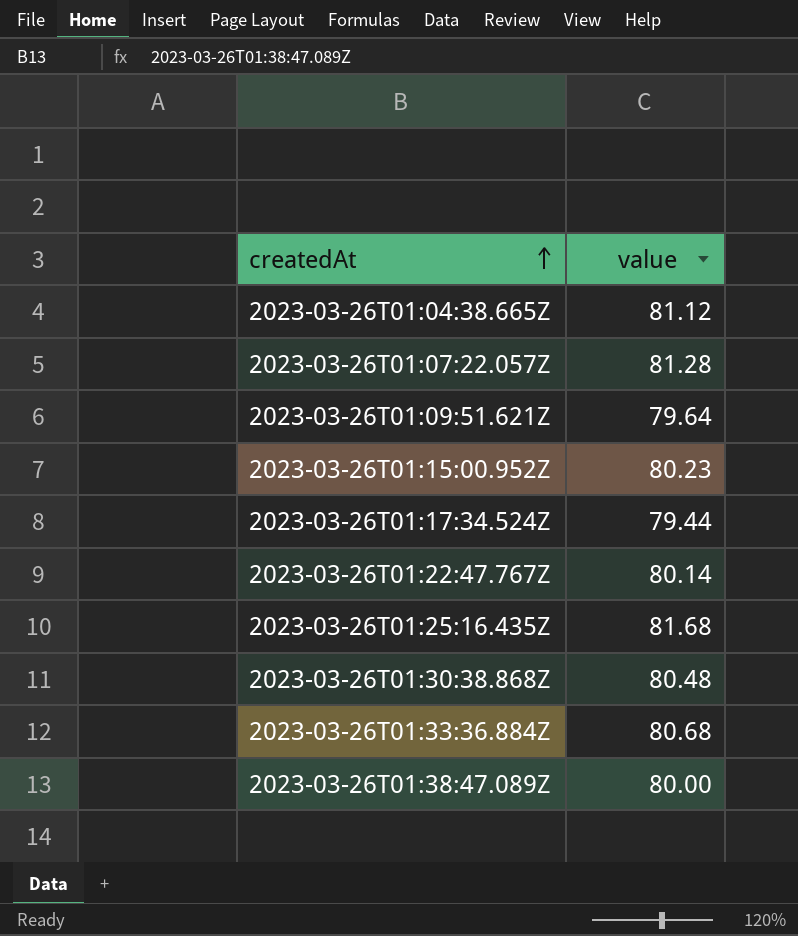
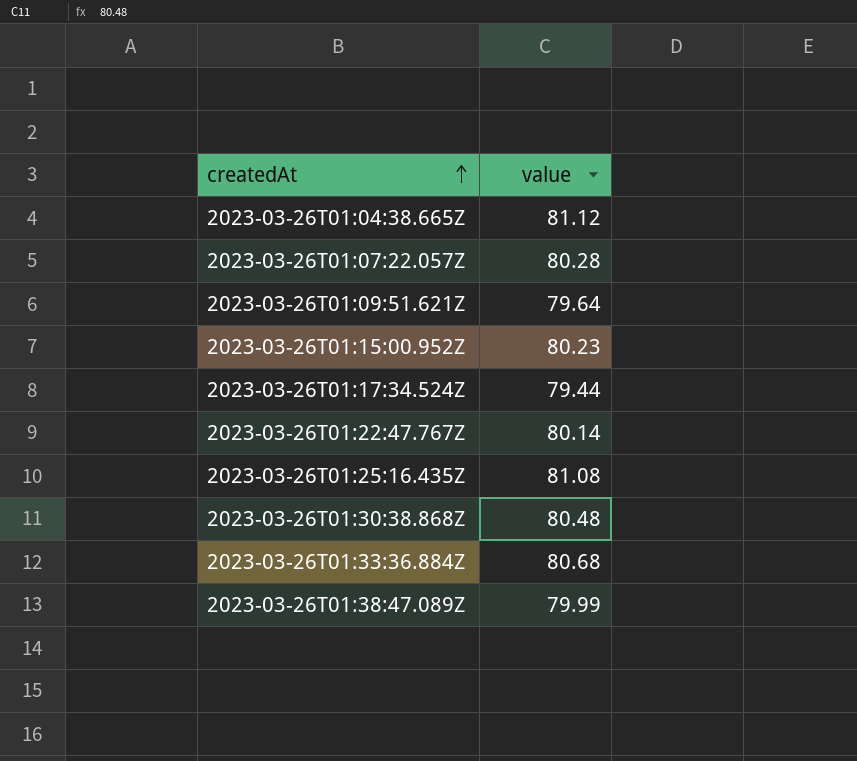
2023-03-26T01:07:22.057Z | value: 81.28 -> 80.28
2023-03-26T01:25:16.435Z | value: 81.68 -> 81.08
2023-03-26T01:38:47.089Z | value: 80.00 -> 79.99

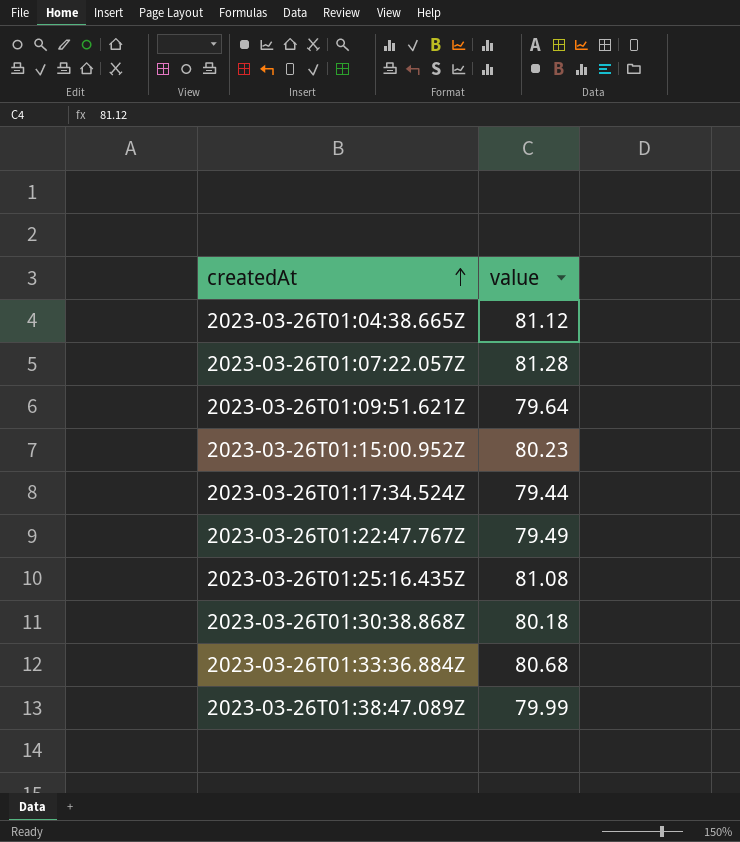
2023-03-26T01:07:22.057Z | value: 80.28 -> 81.28
2023-03-26T01:22:47.767Z | value: 80.14 -> 79.49
2023-03-26T01:30:38.868Z | value: 80.48 -> 80.18

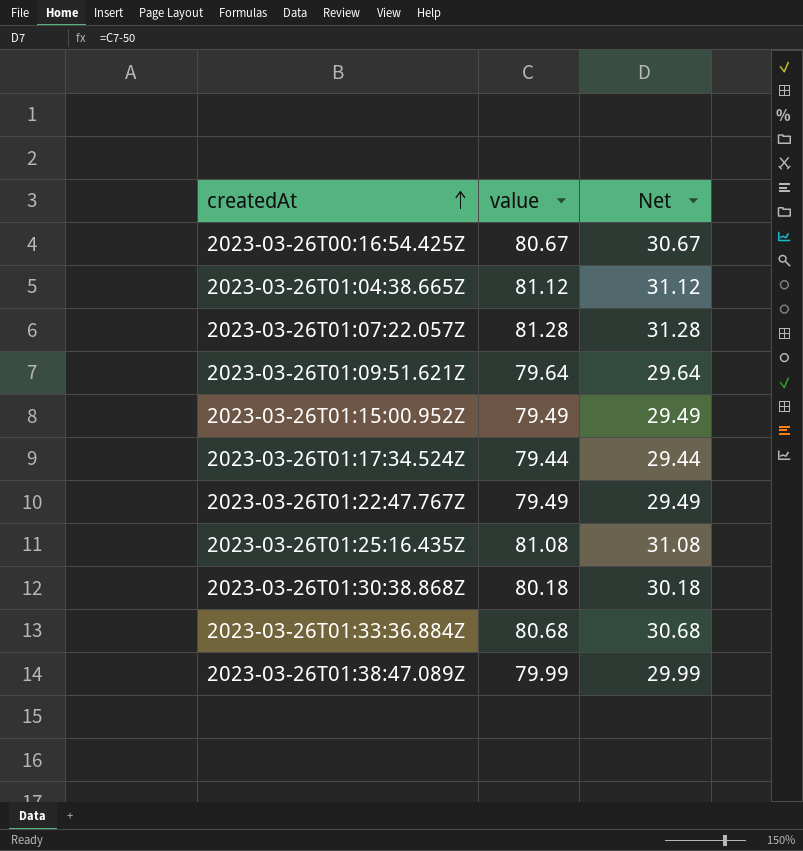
column Net | formula: none -> [value] - 50
row 2023-03-26T00:16:54.425Z: none -> 80.67 | 30.67
2023-03-26T01:15:00.952Z | value: 80.23 -> 79.49

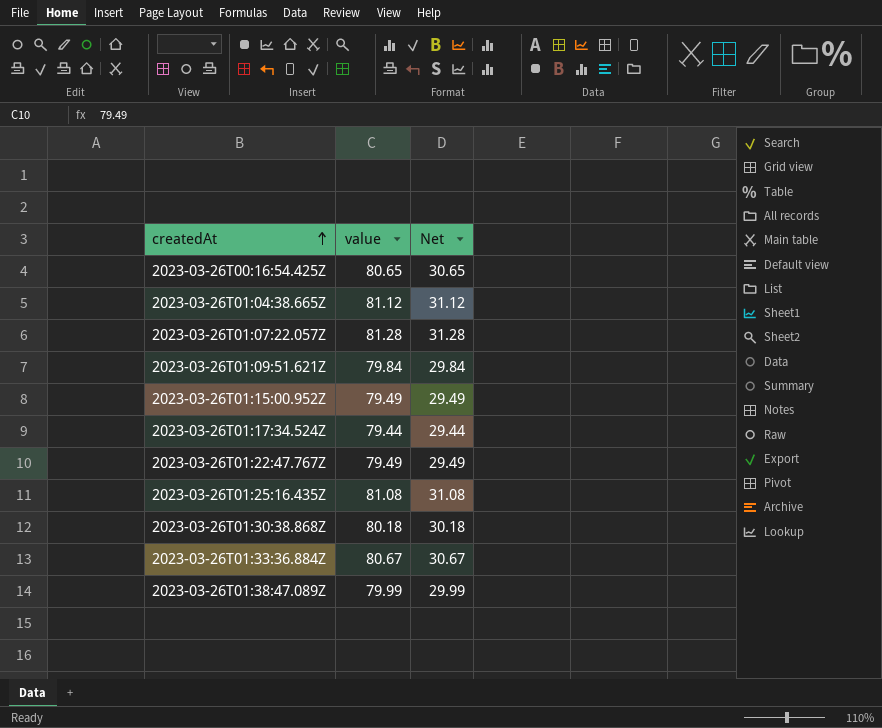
2023-03-26T00:16:54.425Z | value: 80.67 -> 80.65
2023-03-26T00:16:54.425Z | Net: 30.67 -> 30.65
2023-03-26T01:09:51.621Z | value: 79.64 -> 79.84
2023-03-26T01:09:51.621Z | Net: 29.64 -> 29.84
2023-03-26T01:33:36.884Z | value: 80.68 -> 80.67
2023-03-26T01:33:36.884Z | Net: 30.68 -> 30.67

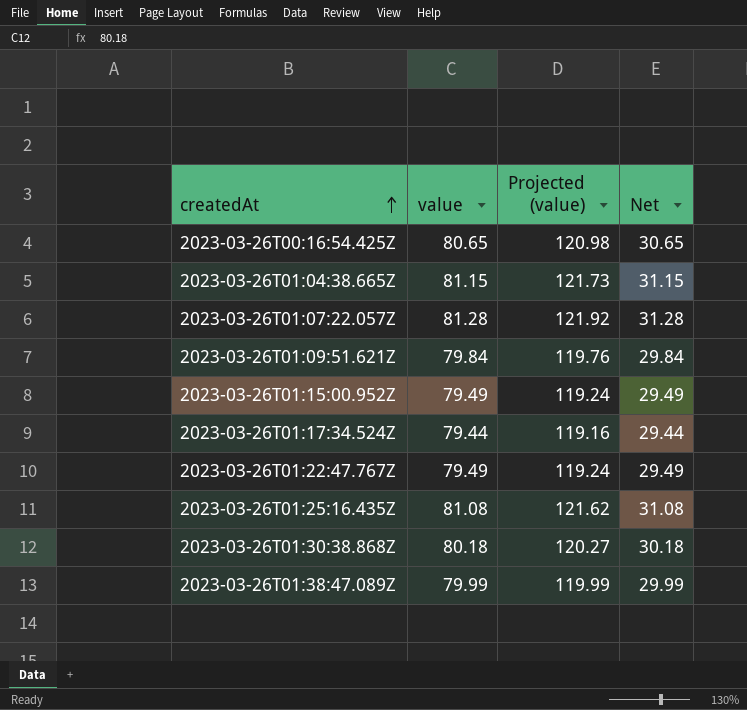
column Projected (value) | formula: none -> [value] * 1.5
row 2023-03-26T01:33:36.884Z: 80.67 | 30.67 -> none
2023-03-26T01:04:38.665Z | value: 81.12 -> 81.15
2023-03-26T01:04:38.665Z | Net: 31.12 -> 31.15

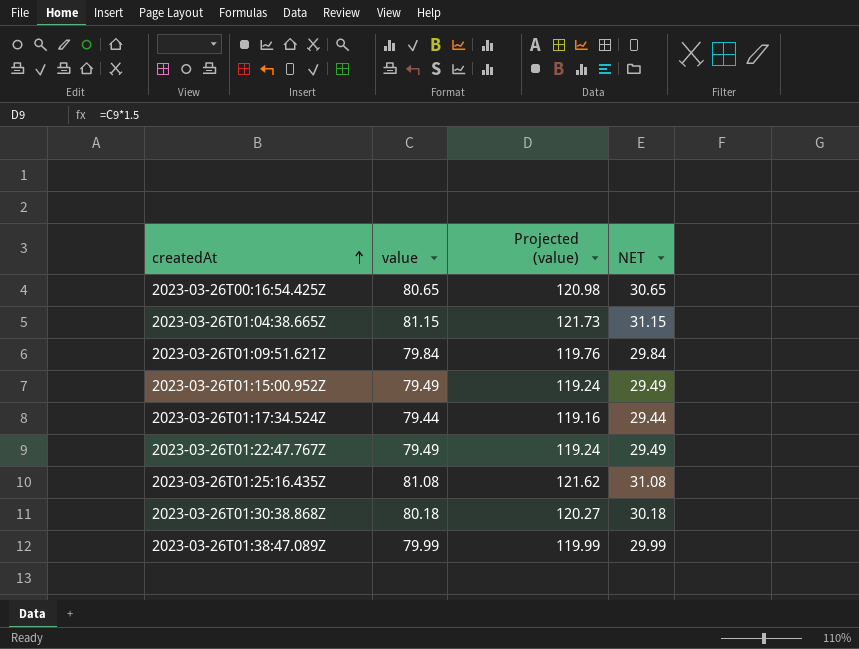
column name: Net -> NET
row 2023-03-26T01:07:22.057Z: 81.28 | 121.92 | 31.28 -> none

